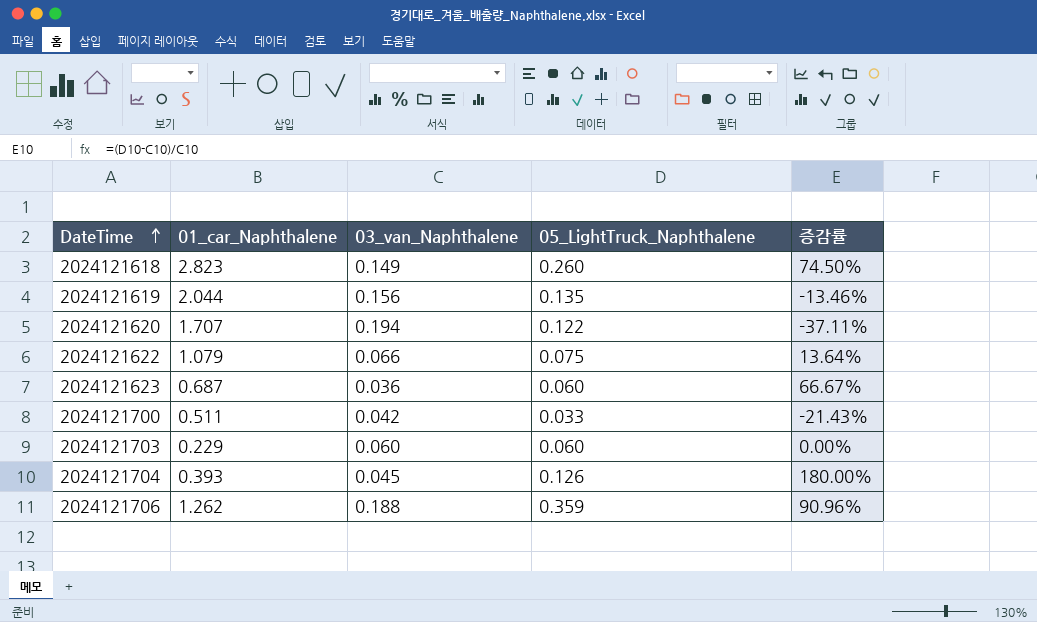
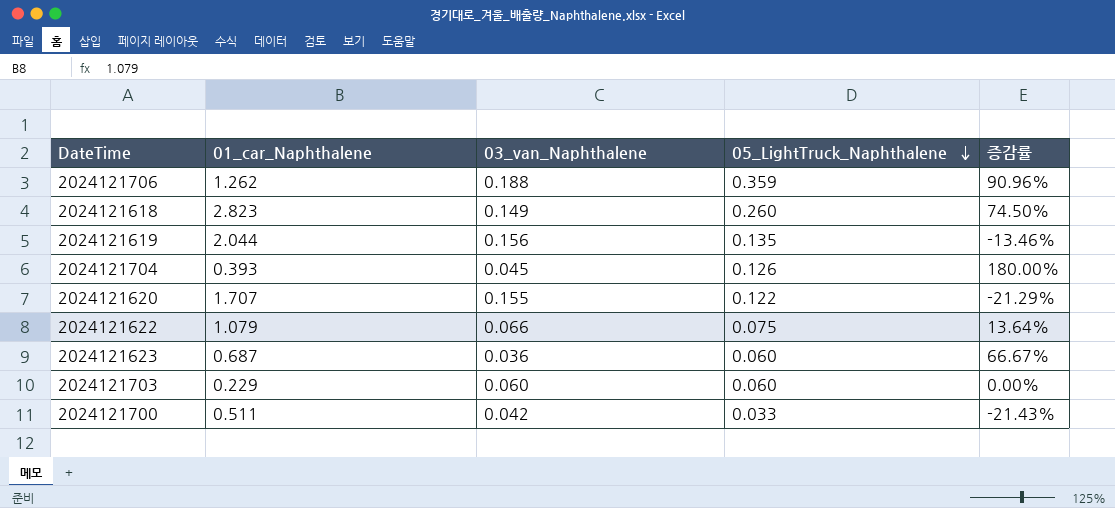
row order: DateTime ascending -> 05_LightTruck_Naphthalene descending
2024121620 | 03_van_Naphthalene: 0.194 -> 0.155
2024121620 | 증감률: -37.11% -> -21.29%

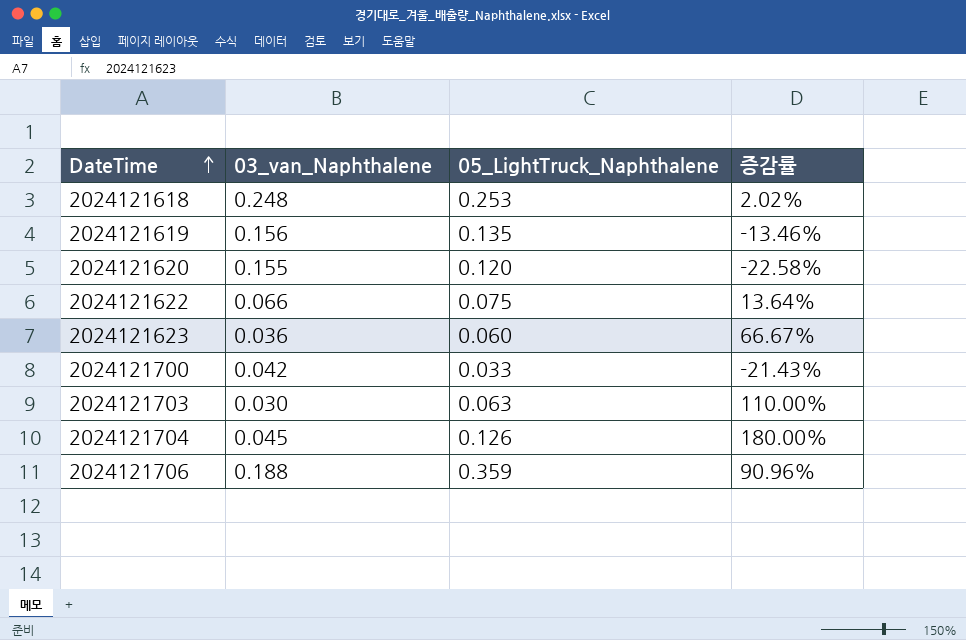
row order: 05_LightTruck_Naphthalene descending -> DateTime ascending
column 01_car_Naphthalene | position: 2 -> none
2024121618 | 03_van_Naphthalene: 0.149 -> 0.248
2024121618 | 05_LightTruck_Naphthalene: 0.260 -> 0.253
2024121618 | 증감률: 74.50% -> 2.02%
2024121620 | 05_LightTruck_Naphthalene: 0.122 -> 0.120
2024121620 | 증감률: -21.29% -> -22.58%
2024121703 | 03_van_Naphthalene: 0.060 -> 0.030
2024121703 | 05_LightTruck_Naphthalene: 0.060 -> 0.063
2024121703 | 증감률: 0.00% -> 110.00%

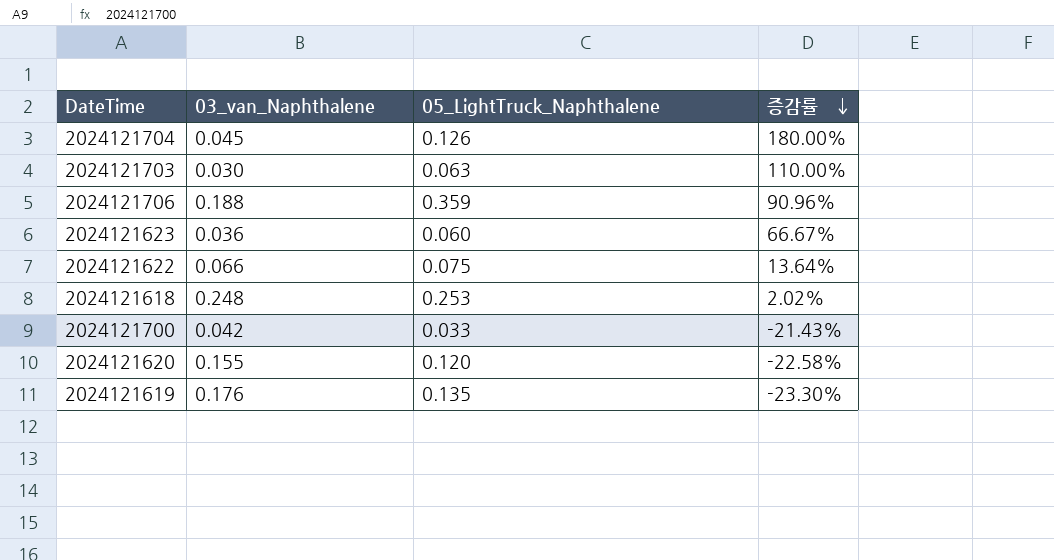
row order: DateTime ascending -> 증감률 descending
2024121619 | 03_van_Naphthalene: 0.156 -> 0.176
2024121619 | 증감률: -13.46% -> -23.30%

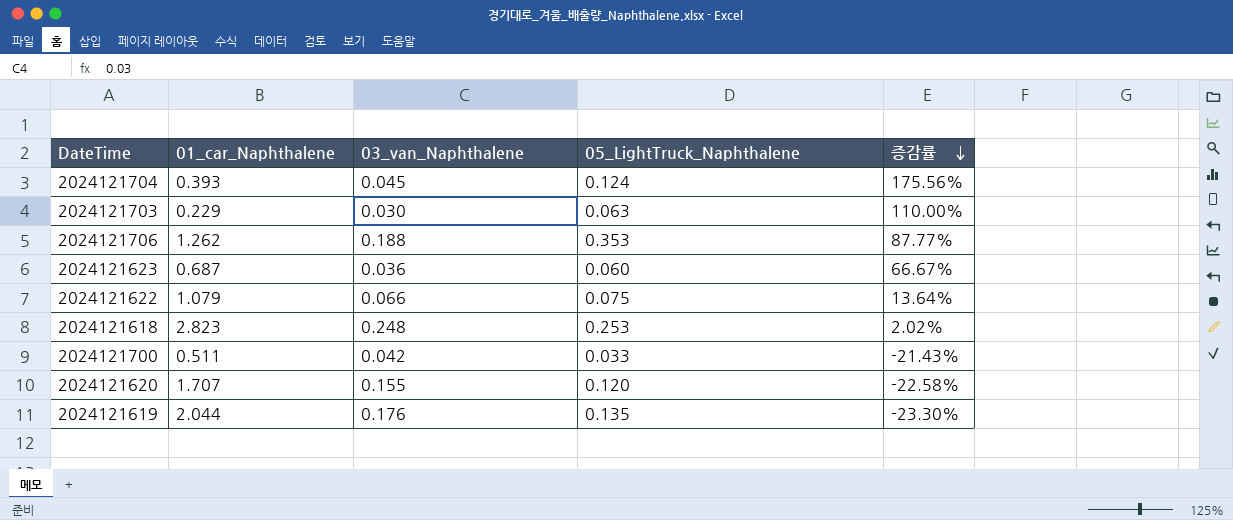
column 01_car_Naphthalene | position: none -> 2
2024121704 | 05_LightTruck_Naphthalene: 0.126 -> 0.124
2024121704 | 증감률: 180.00% -> 175.56%
2024121706 | 05_LightTruck_Naphthalene: 0.359 -> 0.353
2024121706 | 증감률: 90.96% -> 87.77%

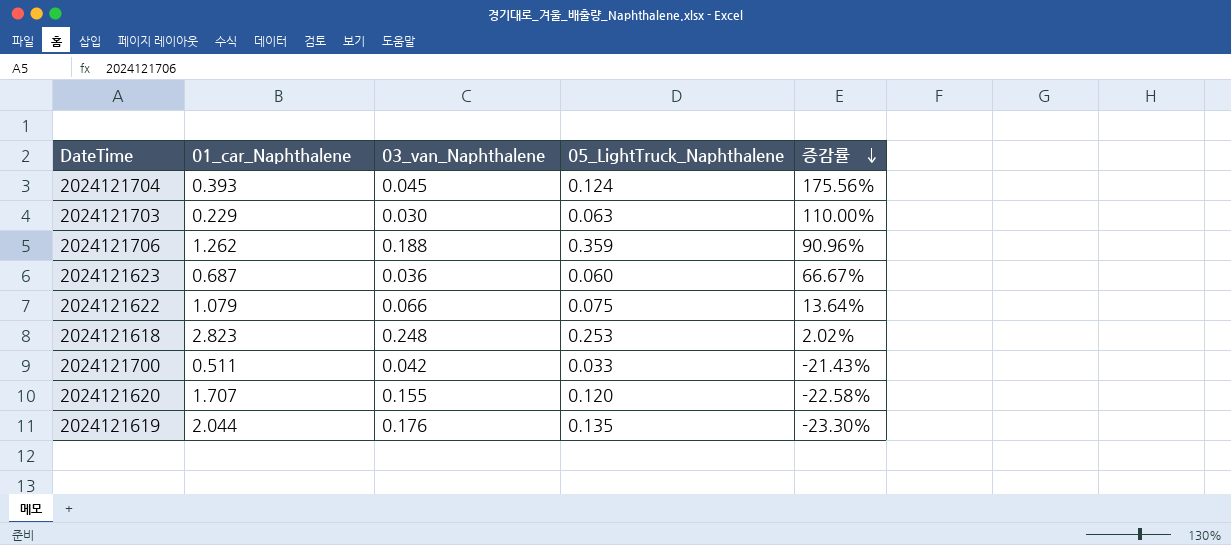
2024121706 | 05_LightTruck_Naphthalene: 0.353 -> 0.359
2024121706 | 증감률: 87.77% -> 90.96%

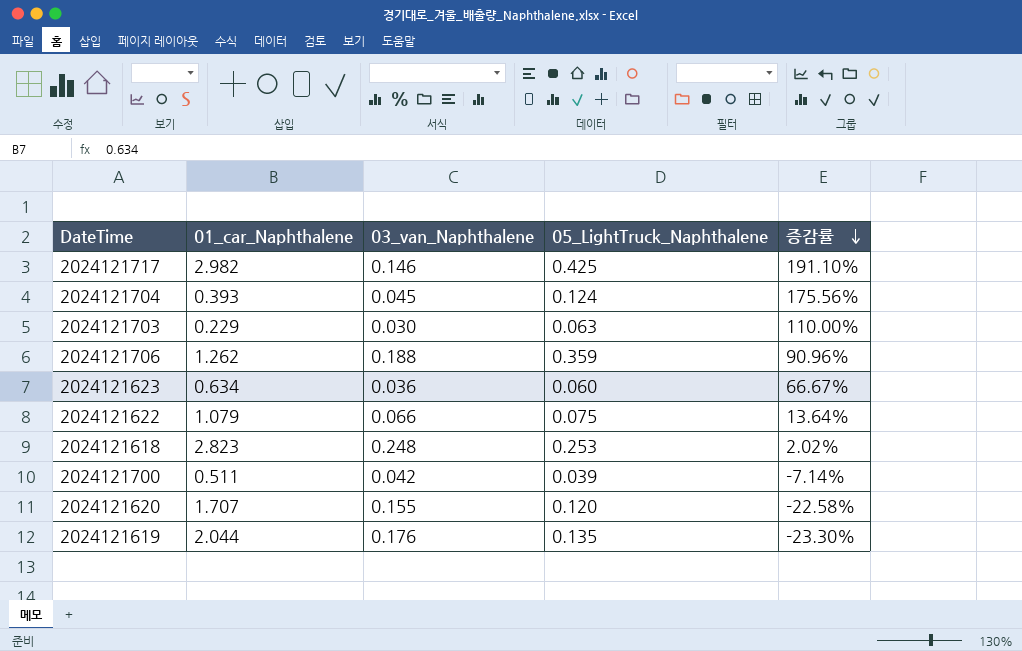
row 2024121717: none -> 2.982 | 0.146 | 0.425 | 191.10%
2024121623 | 01_car_Naphthalene: 0.687 -> 0.634
2024121700 | 05_LightTruck_Naphthalene: 0.033 -> 0.039
2024121700 | 증감률: -21.43% -> -7.14%

